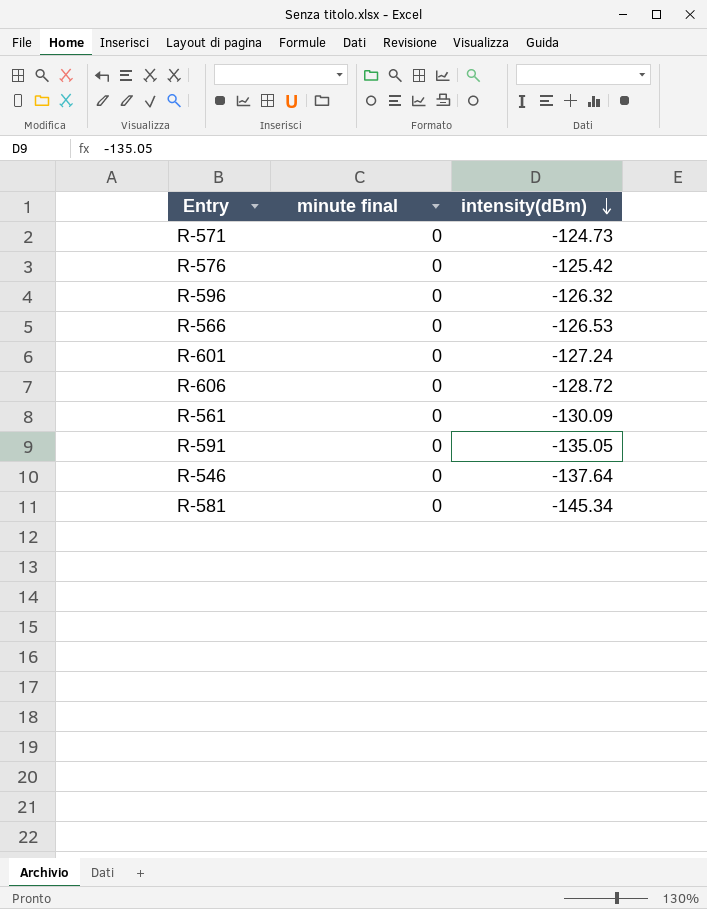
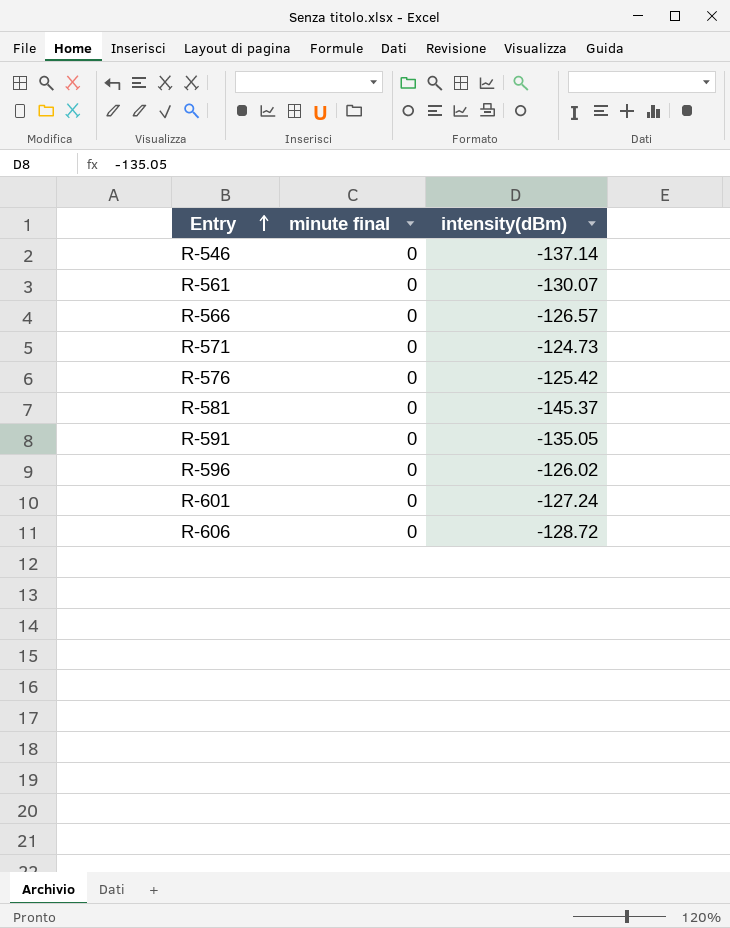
row order: intensity(dBm) descending -> Entry ascending
R-546 | intensity(dBm): -137.64 -> -137.14
R-561 | intensity(dBm): -130.09 -> -130.07
R-566 | intensity(dBm): -126.53 -> -126.57
R-581 | intensity(dBm): -145.34 -> -145.37
R-596 | intensity(dBm): -126.32 -> -126.02

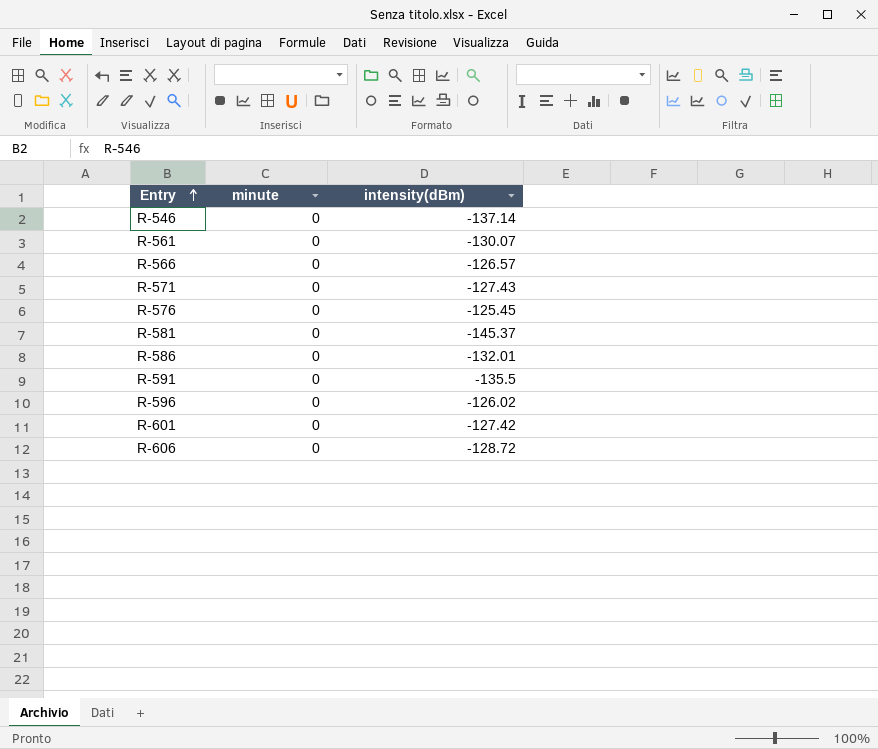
column name: minute final -> minute
R-571 | intensity(dBm): -124.73 -> -127.43
R-576 | intensity(dBm): -125.42 -> -125.45
row R-586: none -> 0 | -132.01
R-591 | intensity(dBm): -135.05 -> -135.5
R-601 | intensity(dBm): -127.24 -> -127.42

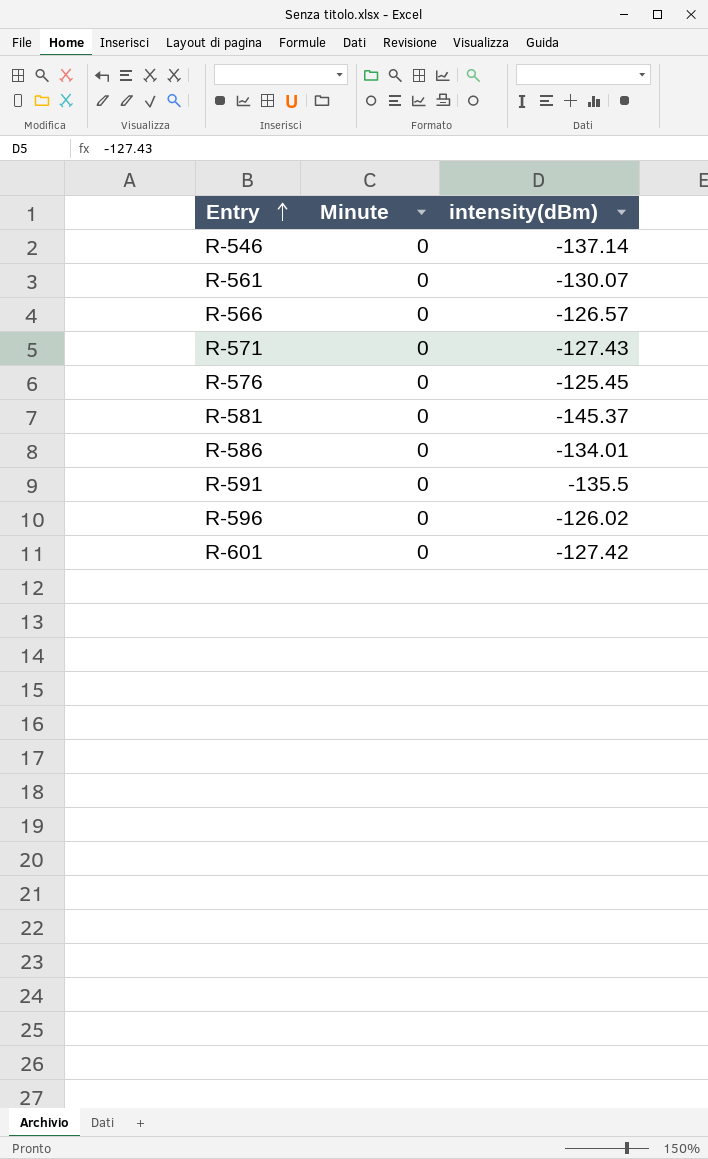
column name: minute -> Minute
row R-606: 0 | -128.72 -> none
R-586 | intensity(dBm): -132.01 -> -134.01

